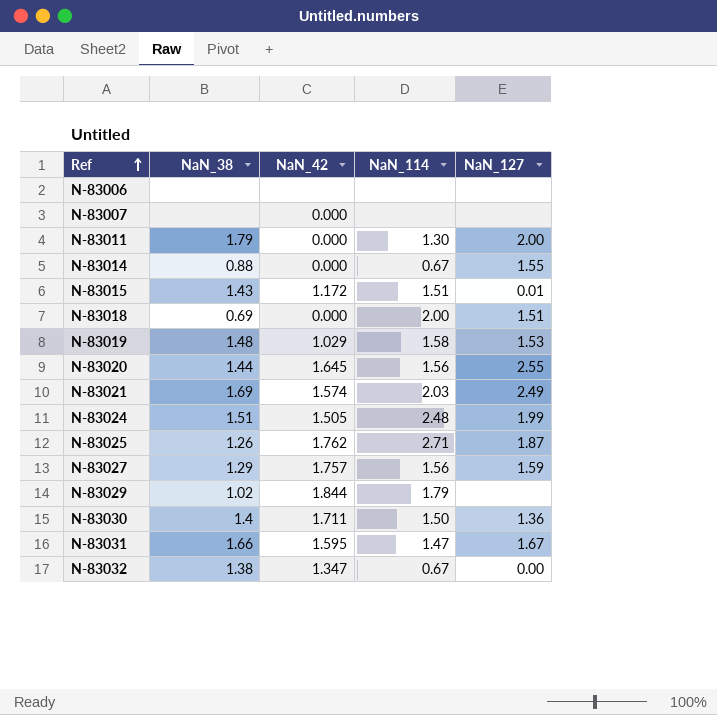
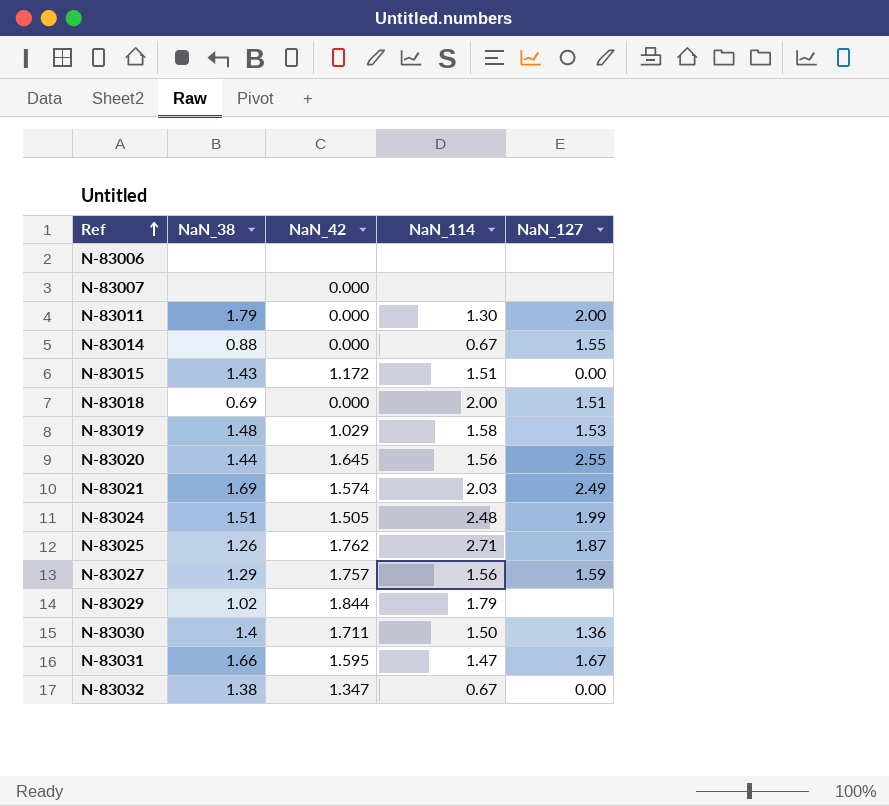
N-83015 | NaN_127: 0.01 -> 0.00

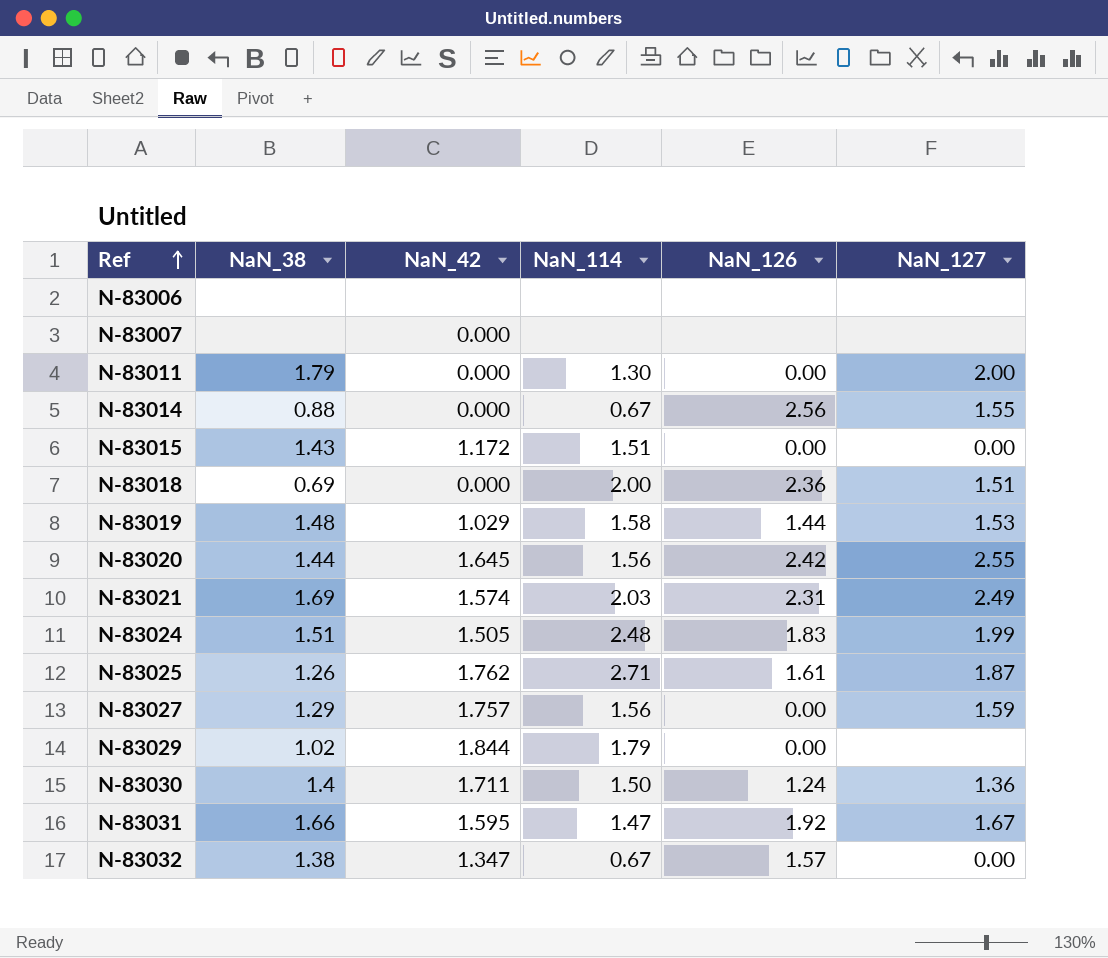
column NaN_126 | position: none -> 5

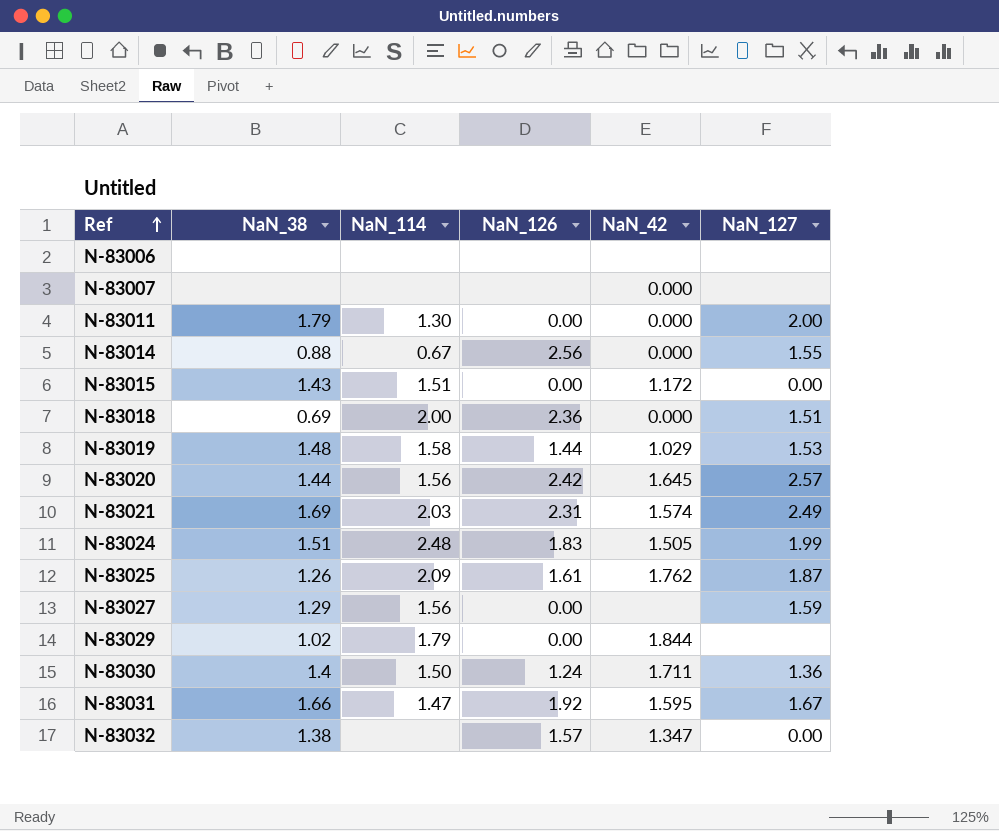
column NaN_42 | position: 3 -> 5
N-83020 | NaN_127: 2.55 -> 2.57
N-83025 | NaN_114: 2.71 -> 2.09
N-83027 | NaN_42: 1.757 -> none
N-83032 | NaN_114: 0.67 -> none

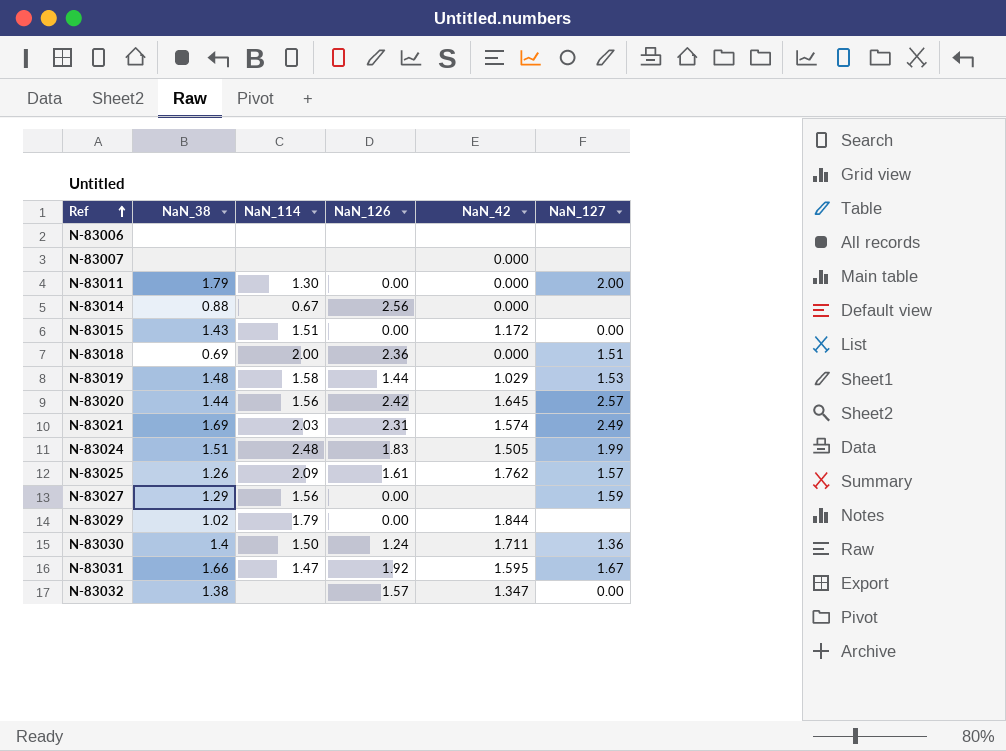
N-83014 | NaN_127: 1.55 -> none
N-83025 | NaN_127: 1.87 -> 1.57

